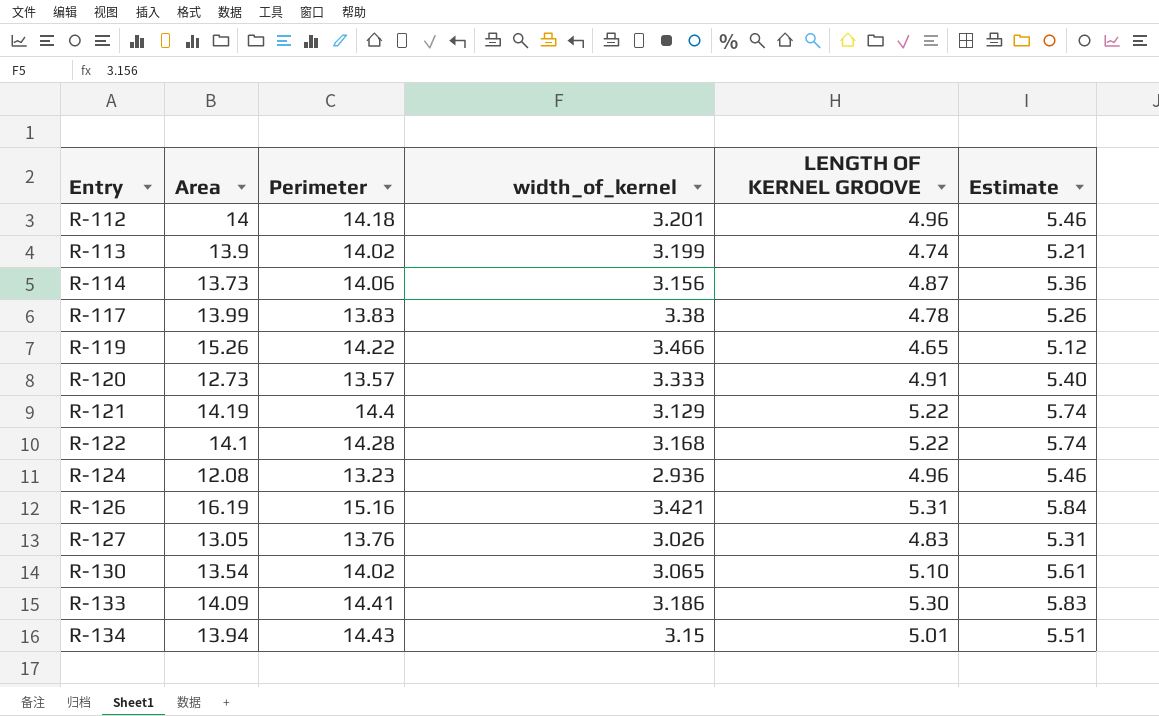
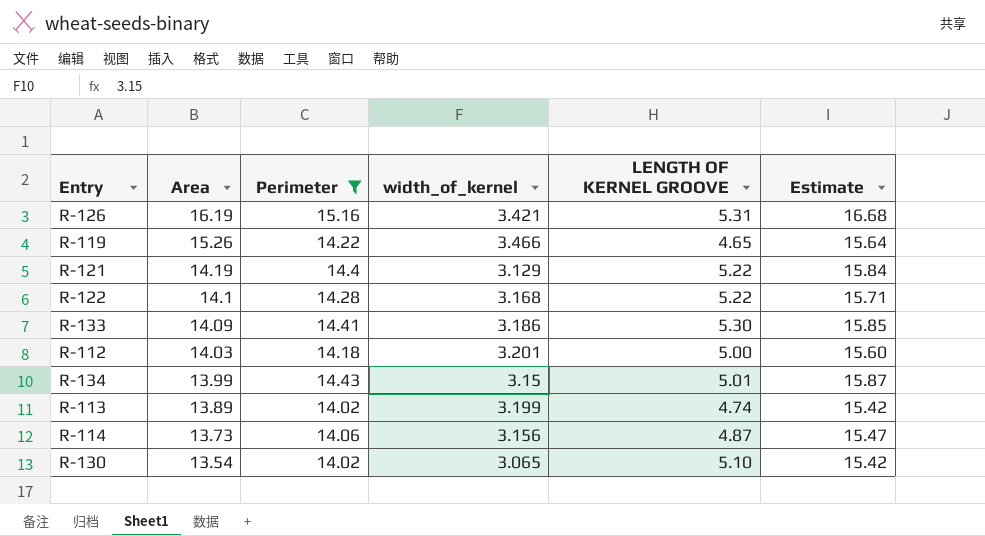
filter: none -> Perimeter >= 14.02
row order: Entry ascending -> Area descending
column Estimate | formula: [LENGTH OF KERNEL GROOVE] * 1.1 -> [Perimeter] * 1.1
R-112 | Area: 14 -> 14.03
R-112 | LENGTH OF KERNEL GROOVE: 4.96 -> 5.00
R-134 | Area: 13.94 -> 13.99
R-113 | Area: 13.9 -> 13.89

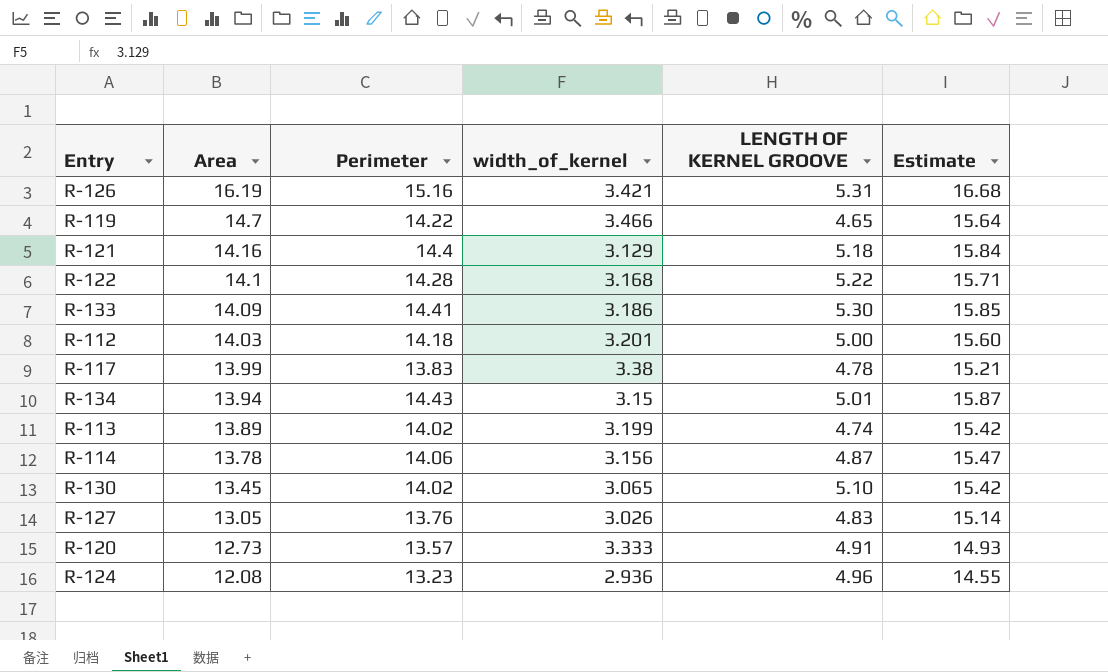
filter: Perimeter >= 14.02 -> none
R-119 | Area: 15.26 -> 14.7
R-121 | Area: 14.19 -> 14.16
R-121 | LENGTH OF KERNEL GROOVE: 5.22 -> 5.18
R-134 | Area: 13.99 -> 13.94
R-114 | Area: 13.73 -> 13.78
R-130 | Area: 13.54 -> 13.45

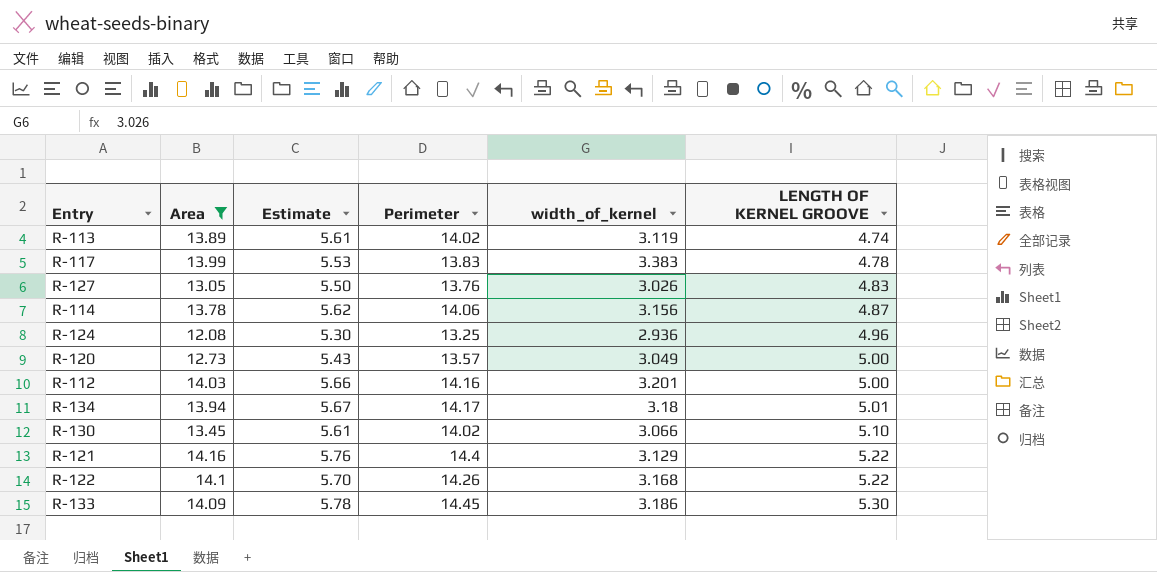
filter: none -> Area <= 14.16
row order: Area descending -> LENGTH OF KERNEL GROOVE ascending
column Estimate | formula: [Perimeter] * 1.1 -> [Perimeter] * 0.4
column Estimate | position: 6 -> 3
R-113 | width_of_kernel: 3.199 -> 3.119
R-117 | width_of_kernel: 3.38 -> 3.383
R-124 | Perimeter: 13.23 -> 13.25
R-120 | width_of_kernel: 3.333 -> 3.049
R-120 | LENGTH OF KERNEL GROOVE: 4.91 -> 5.00
R-112 | Perimeter: 14.18 -> 14.16
R-134 | Perimeter: 14.43 -> 14.17
R-134 | width_of_kernel: 3.15 -> 3.18
R-130 | width_of_kernel: 3.065 -> 3.066
R-121 | LENGTH OF KERNEL GROOVE: 5.18 -> 5.22
R-122 | Perimeter: 14.28 -> 14.26
R-133 | Perimeter: 14.41 -> 14.45

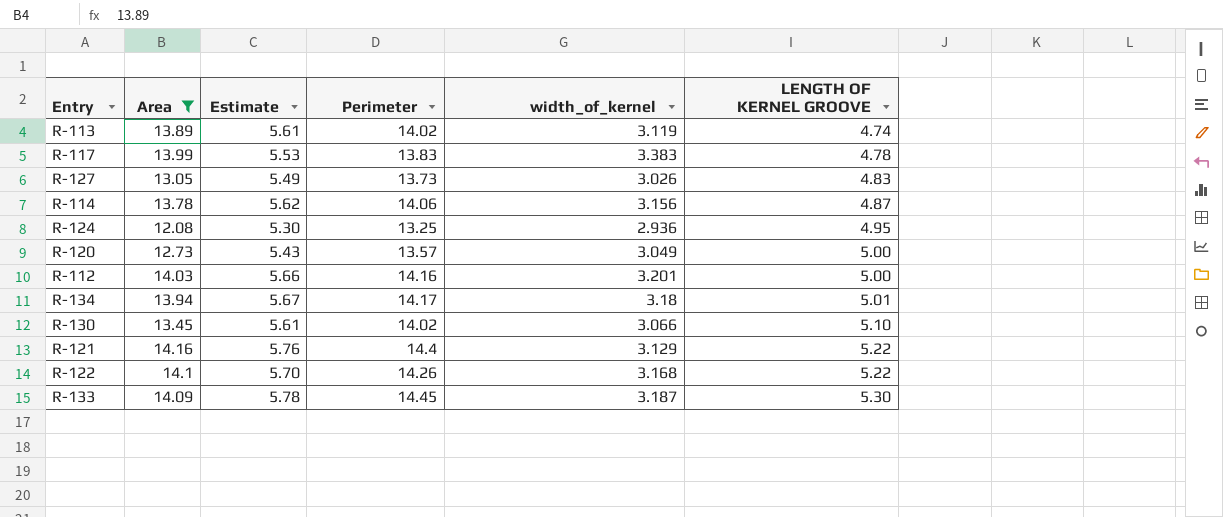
R-127 | Estimate: 5.50 -> 5.49
R-127 | Perimeter: 13.76 -> 13.73
R-124 | LENGTH OF KERNEL GROOVE: 4.96 -> 4.95
R-133 | width_of_kernel: 3.186 -> 3.187

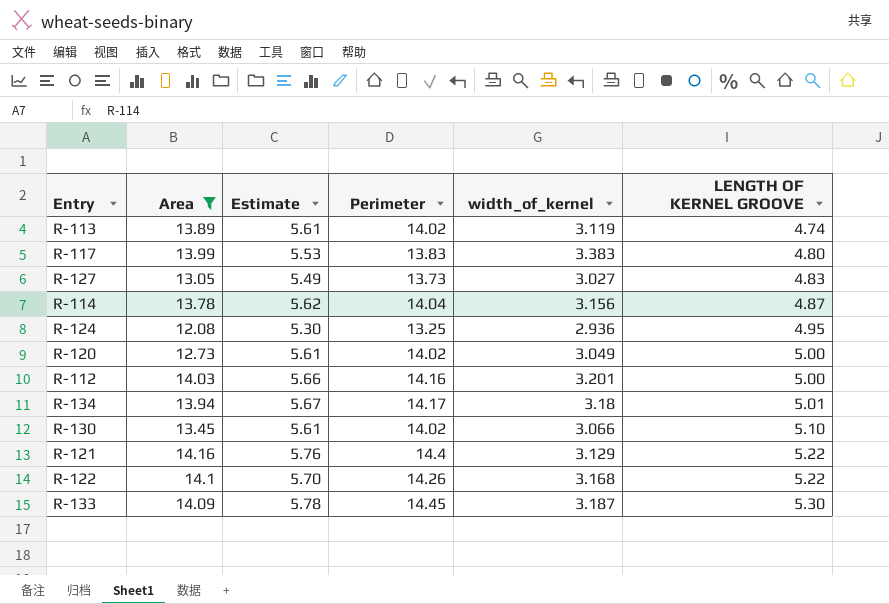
R-117 | LENGTH OF KERNEL GROOVE: 4.78 -> 4.80
R-127 | width_of_kernel: 3.026 -> 3.027
R-114 | Perimeter: 14.06 -> 14.04
R-120 | Estimate: 5.43 -> 5.61
R-120 | Perimeter: 13.57 -> 14.02

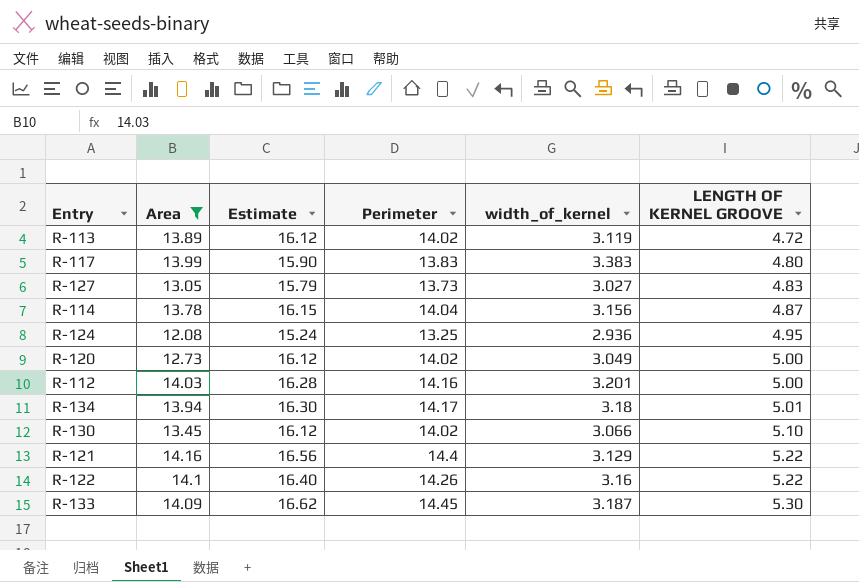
column Estimate | formula: [Perimeter] * 0.4 -> [Perimeter] * 1.15
R-113 | LENGTH OF KERNEL GROOVE: 4.74 -> 4.72
R-122 | width_of_kernel: 3.168 -> 3.16

